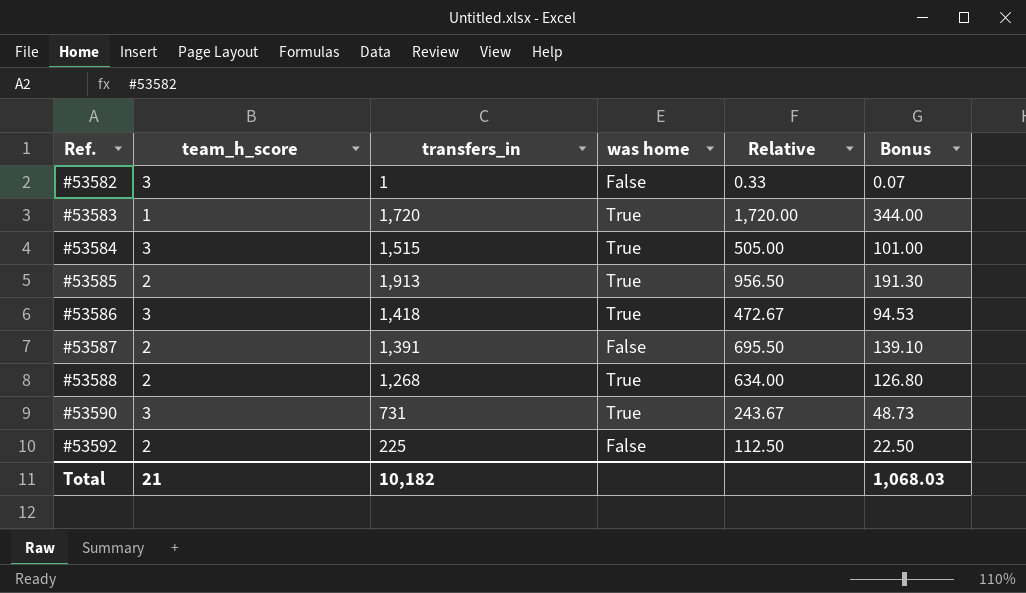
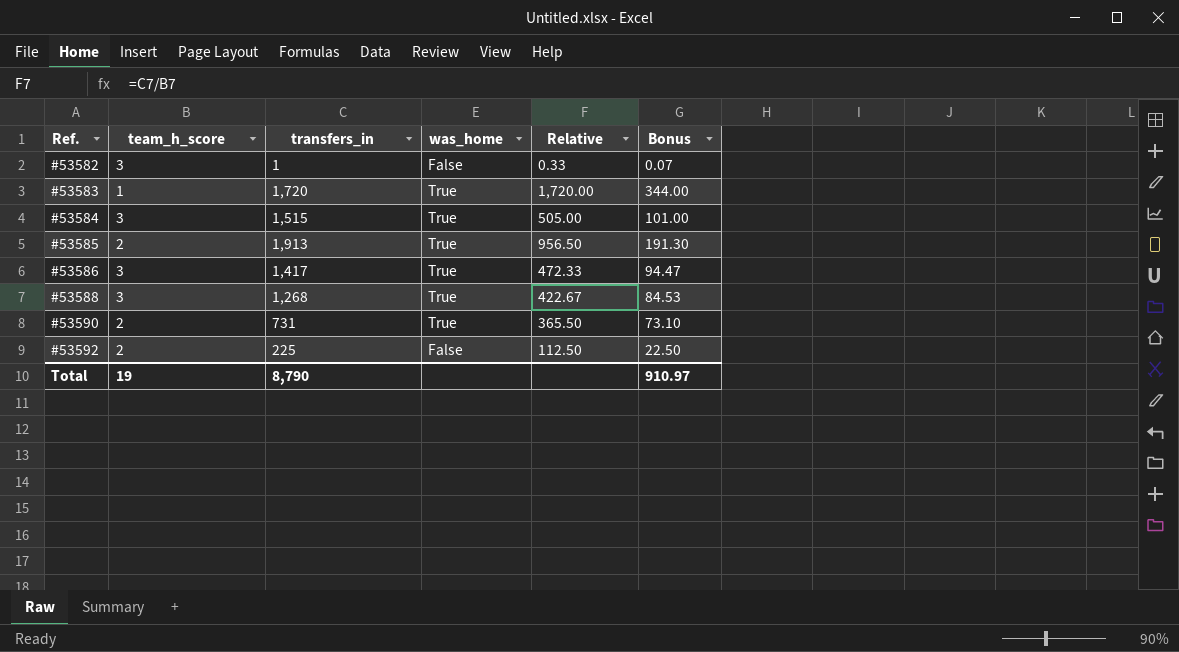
column name: was home -> was_home
row #53587: 2 | 1,391 | False | 695.50 | 139.10 -> none
#53586 | transfers_in: 1,418 -> 1,417
#53586 | Relative: 472.67 -> 472.33
#53586 | Bonus: 94.53 -> 94.47
#53588 | team_h_score: 2 -> 3
#53588 | Relative: 634.00 -> 422.67
#53588 | Bonus: 126.80 -> 84.53
#53590 | team_h_score: 3 -> 2
#53590 | Relative: 243.67 -> 365.50
#53590 | Bonus: 48.73 -> 73.10
Total | team_h_score: 21 -> 19
Total | transfers_in: 10,182 -> 8,790
Total | Bonus: 1,068.03 -> 910.97

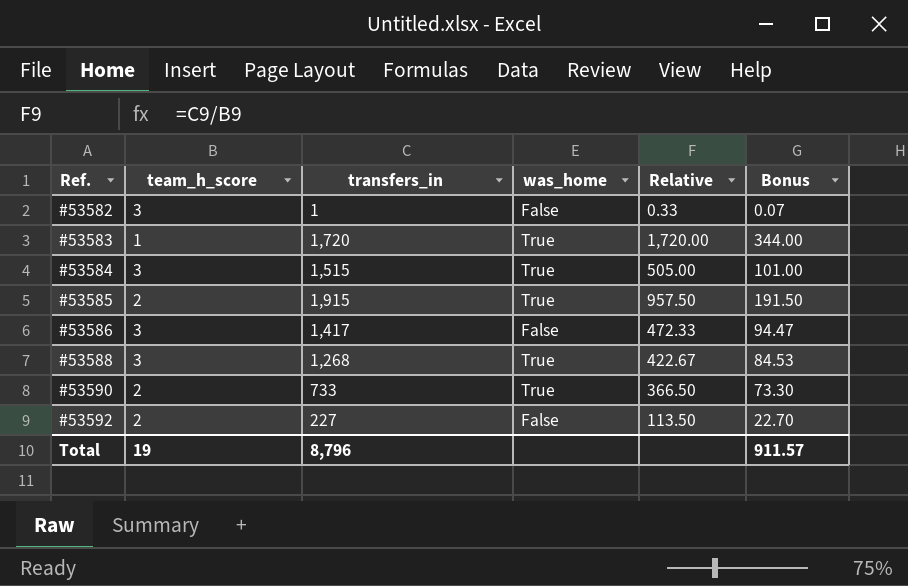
#53585 | transfers_in: 1,913 -> 1,915
#53585 | Relative: 956.50 -> 957.50
#53585 | Bonus: 191.30 -> 191.50
#53586 | was_home: True -> False
#53590 | transfers_in: 731 -> 733
#53590 | Relative: 365.50 -> 366.50
#53590 | Bonus: 73.10 -> 73.30
#53592 | transfers_in: 225 -> 227
#53592 | Relative: 112.50 -> 113.50
#53592 | Bonus: 22.50 -> 22.70
Total | transfers_in: 8,790 -> 8,796
Total | Bonus: 910.97 -> 911.57

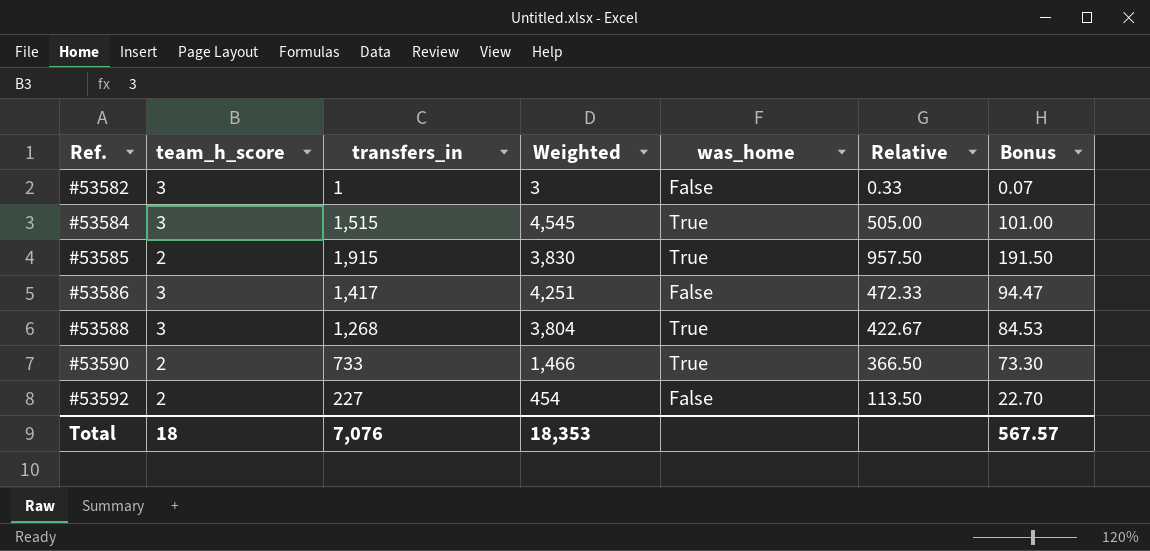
column Weighted | formula: none -> [team_h_score] * [transfers_in]
row #53583: 1 | 1,720 | True | 1,720.00 | 344.00 -> none
Total | team_h_score: 19 -> 18
Total | transfers_in: 8,796 -> 7,076
Total | Bonus: 911.57 -> 567.57

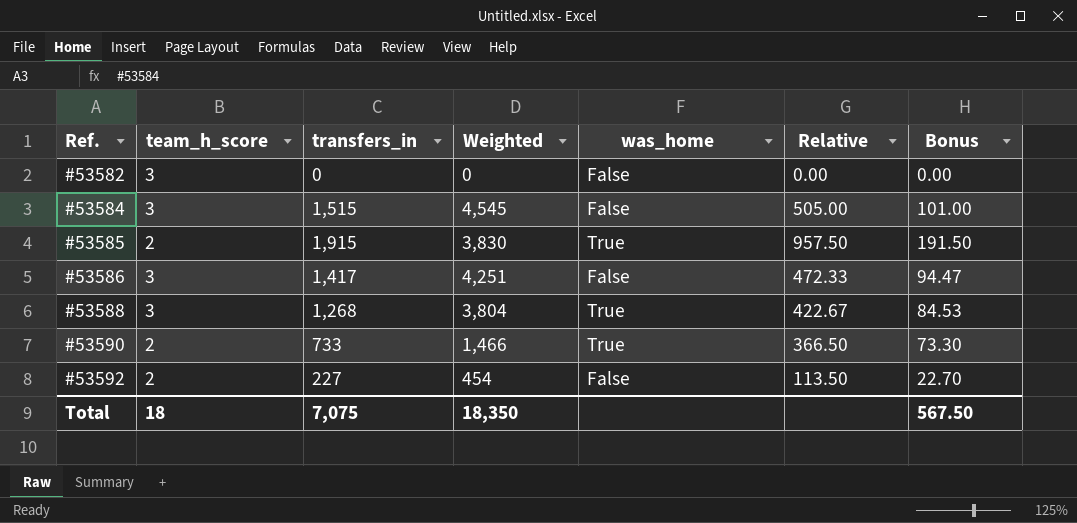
#53582 | transfers_in: 1 -> 0
#53582 | Weighted: 3 -> 0
#53582 | Relative: 0.33 -> 0.00
#53582 | Bonus: 0.07 -> 0.00
#53584 | was_home: True -> False
Total | transfers_in: 7,076 -> 7,075
Total | Weighted: 18,353 -> 18,350
Total | Bonus: 567.57 -> 567.50

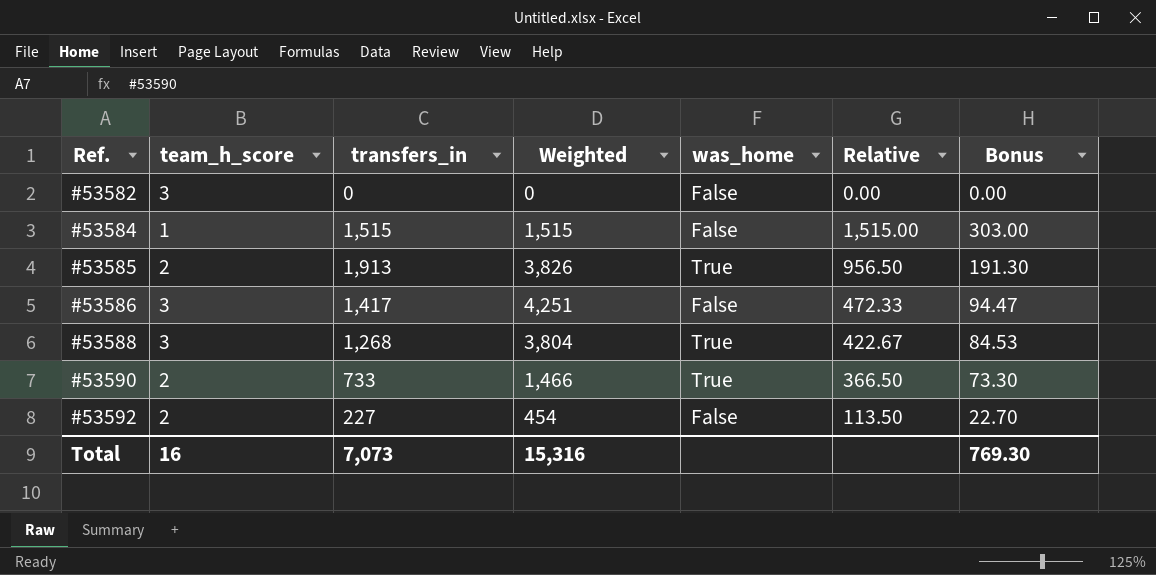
#53584 | team_h_score: 3 -> 1
#53584 | Weighted: 4,545 -> 1,515
#53584 | Relative: 505.00 -> 1,515.00
#53584 | Bonus: 101.00 -> 303.00
#53585 | transfers_in: 1,915 -> 1,913
#53585 | Weighted: 3,830 -> 3,826
#53585 | Relative: 957.50 -> 956.50
#53585 | Bonus: 191.50 -> 191.30
Total | team_h_score: 18 -> 16
Total | transfers_in: 7,075 -> 7,073
Total | Weighted: 18,350 -> 15,316
Total | Bonus: 567.50 -> 769.30

